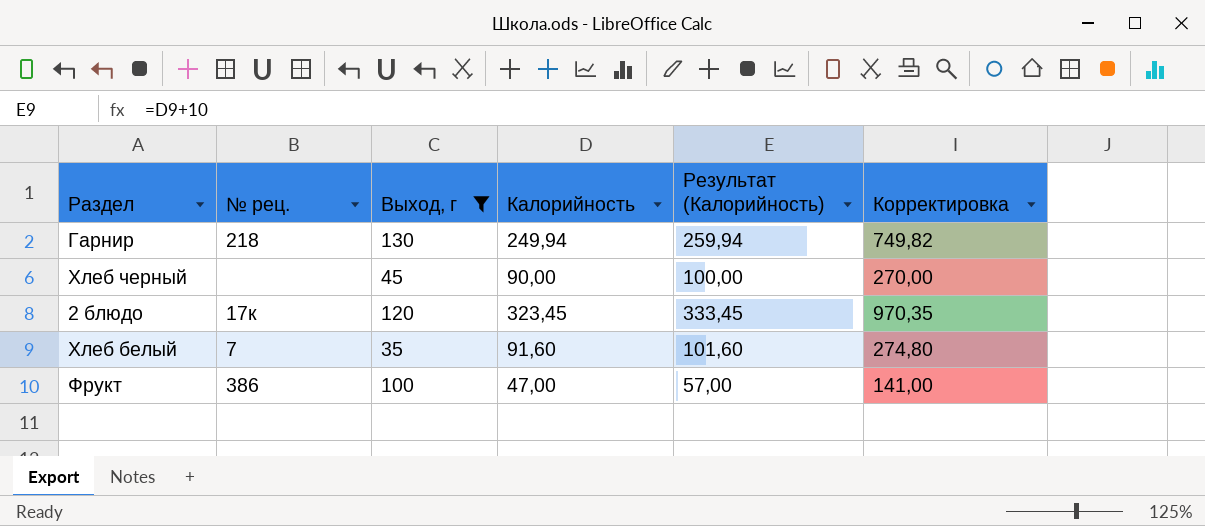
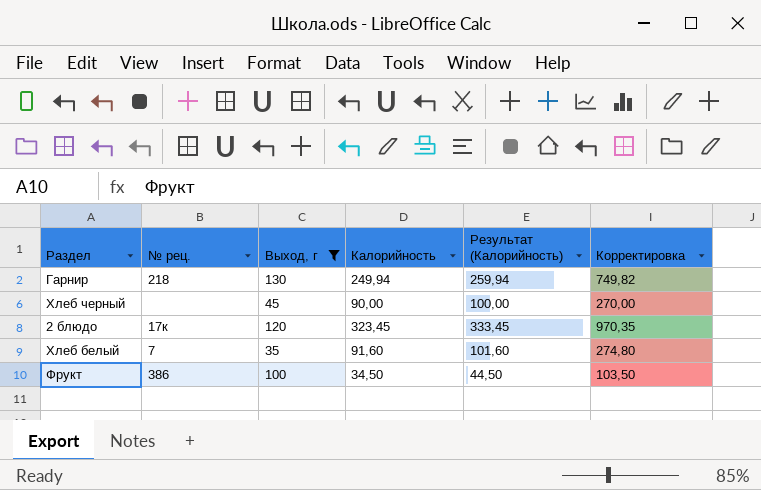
Фрукт | Калорийность: 47,00 -> 34,50
Фрукт | Результат (Калорийность): 57,00 -> 44,50
Фрукт | Корректировка: 141,00 -> 103,50

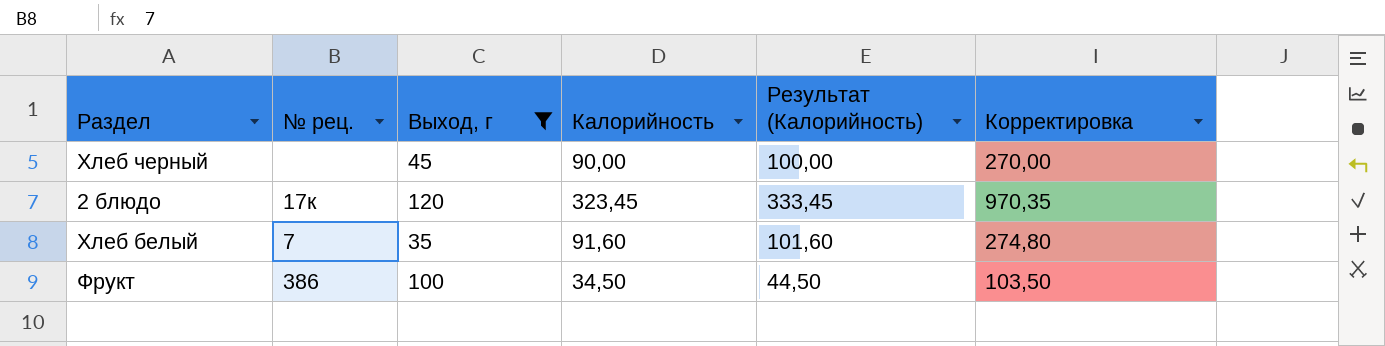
row Гарнир: 218 | 130 | 249,94 | 259,94 | 749,82 -> none

